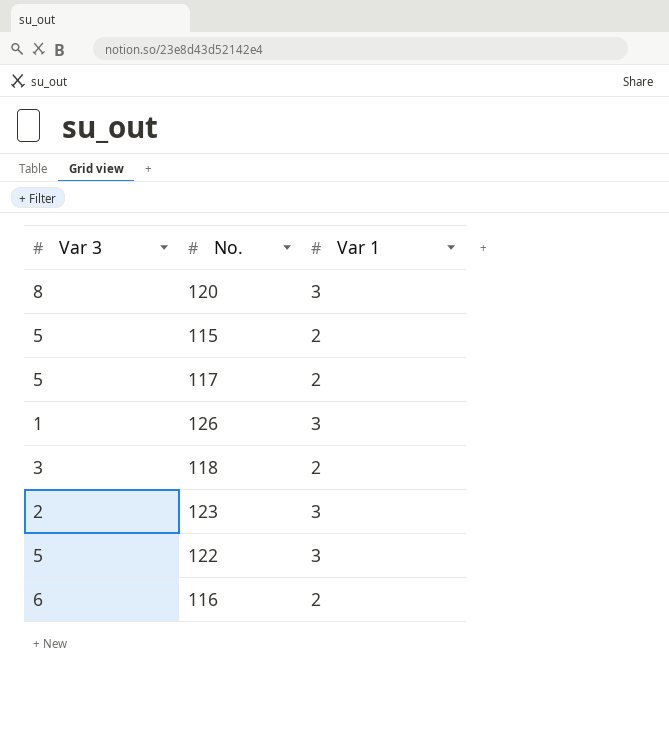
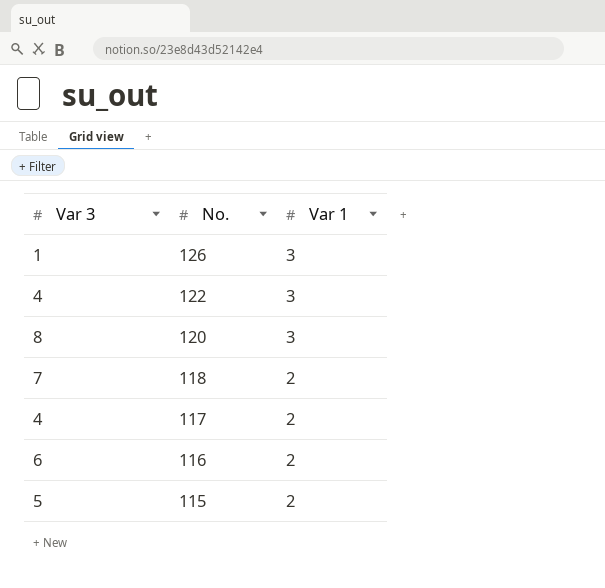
row order: none -> No. descending
row 123: 2 | 3 -> none
122 | Var 3: 5 -> 4
118 | Var 3: 3 -> 7
117 | Var 3: 5 -> 4

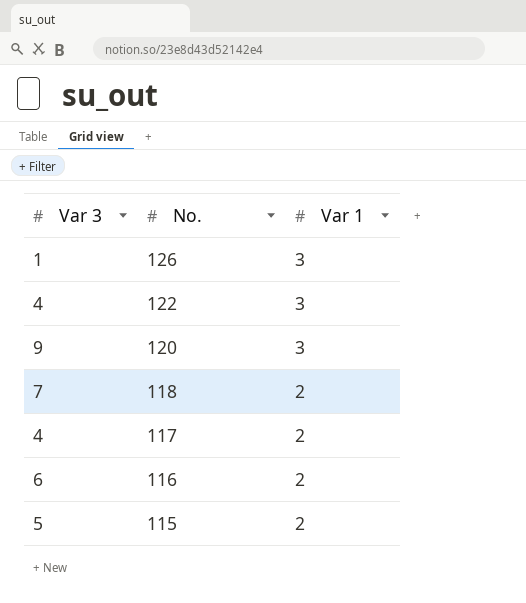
120 | Var 3: 8 -> 9

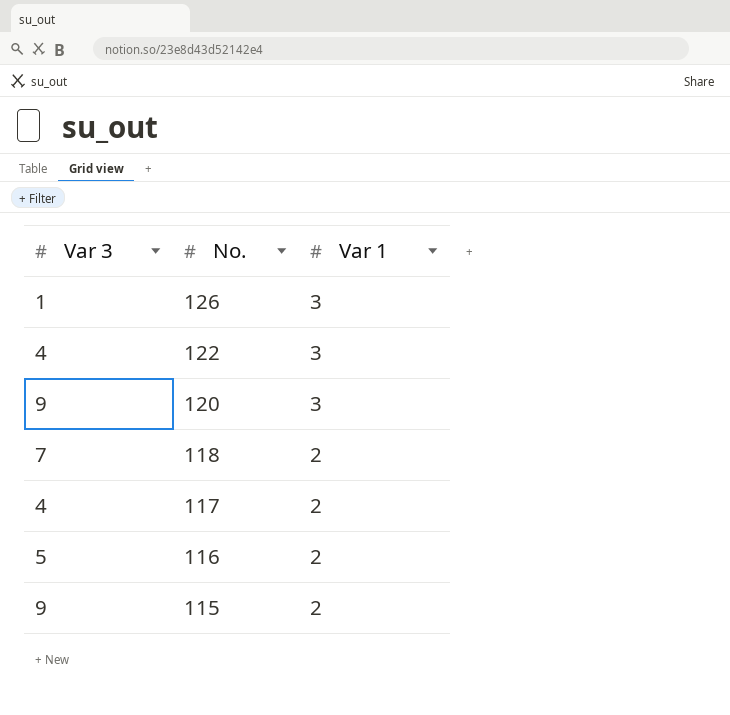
116 | Var 3: 6 -> 5
115 | Var 3: 5 -> 9

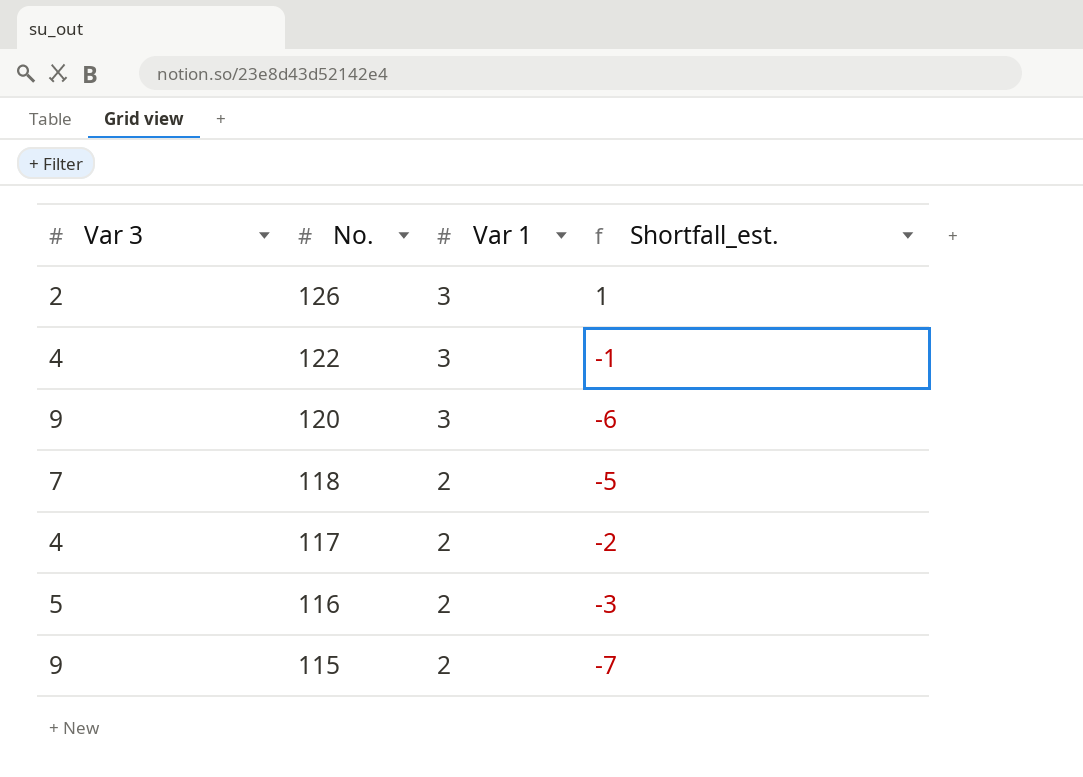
column Shortfall_est. | formula: none -> [Var 1] - [Var 3]
126 | Var 3: 1 -> 2

